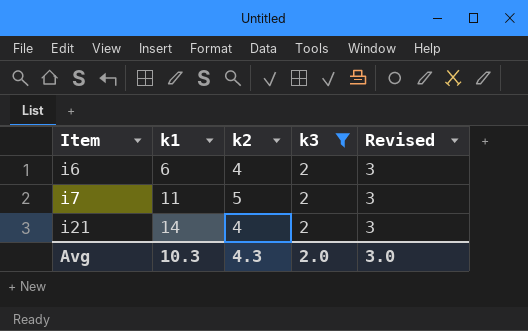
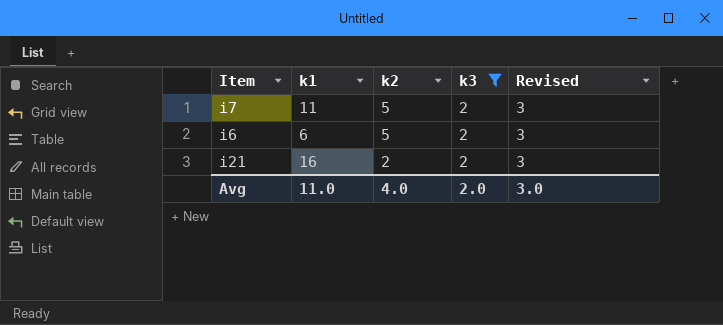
row order: Item ascending -> k2 descending
i6 | k2: 4 -> 5
i21 | k1: 14 -> 16
i21 | k2: 4 -> 2
Avg | k1: 10.3 -> 11.0
Avg | k2: 4.3 -> 4.0

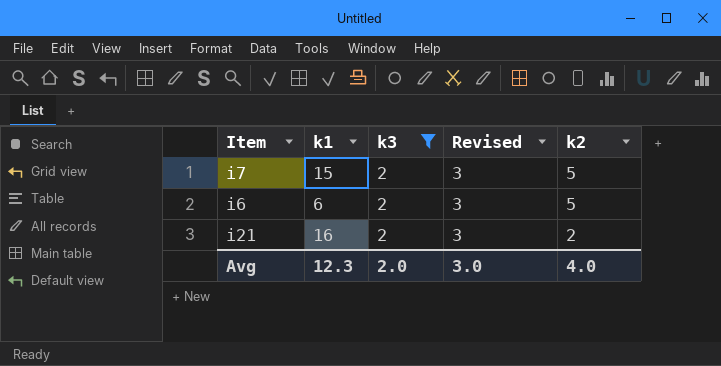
column k2 | position: 3 -> 5
i7 | k1: 11 -> 15
Avg | k1: 11.0 -> 12.3

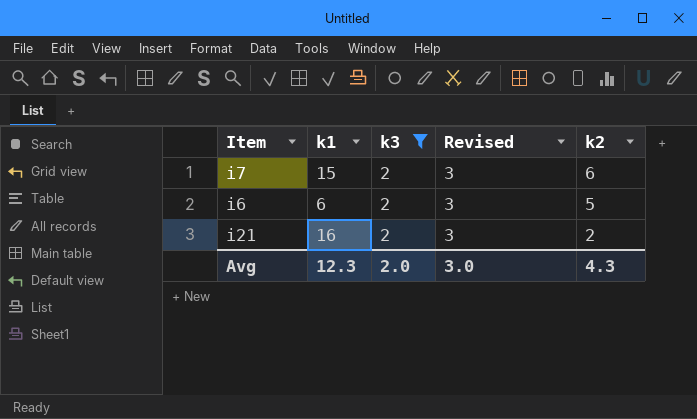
i7 | k2: 5 -> 6
Avg | k2: 4.0 -> 4.3

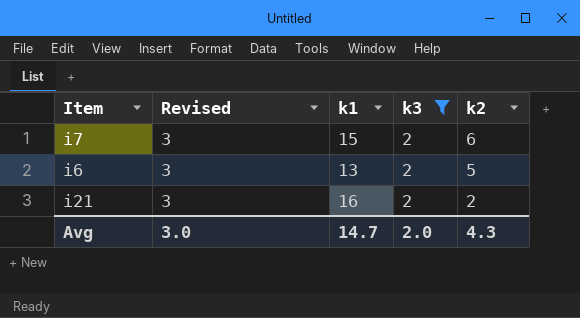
column Revised | position: 4 -> 2
i6 | k1: 6 -> 13
Avg | k1: 12.3 -> 14.7

